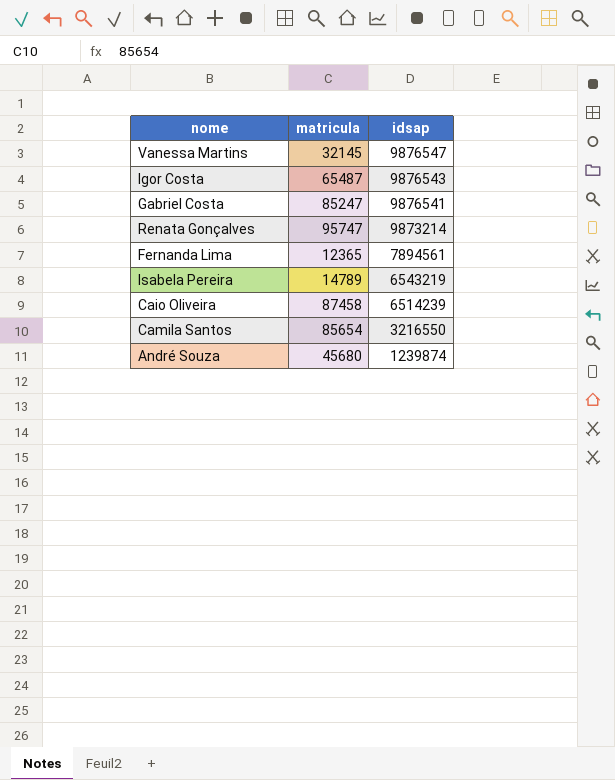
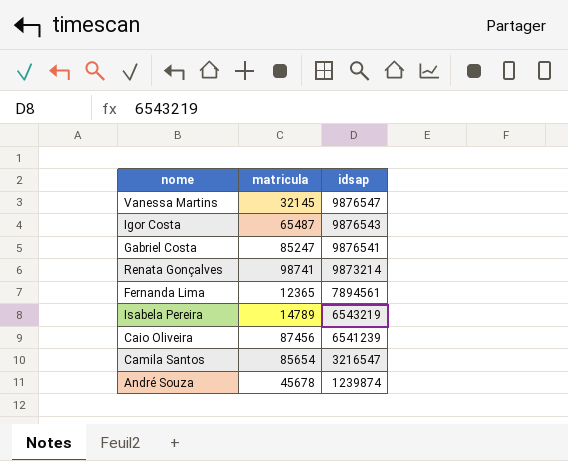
Renata Gonçalves | matricula: 95747 -> 98741
Caio Oliveira | matricula: 87458 -> 87456
Caio Oliveira | idsap: 6514239 -> 6541239
Camila Santos | idsap: 3216550 -> 3216547
André Souza | matricula: 45680 -> 45678

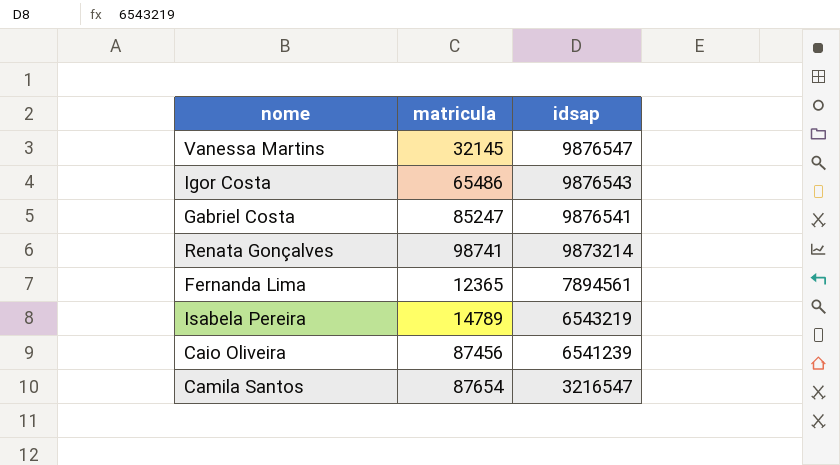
row André Souza: 45678 | 1239874 -> none
Igor Costa | matricula: 65487 -> 65486
Camila Santos | matricula: 85654 -> 87654

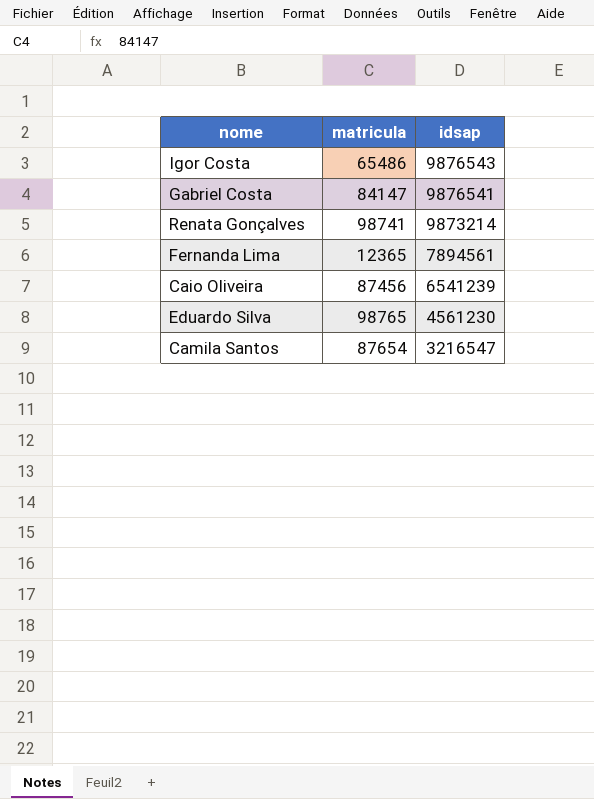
row Vanessa Martins: 32145 | 9876547 -> none
row Isabela Pereira: 14789 | 6543219 -> none
Gabriel Costa | matricula: 85247 -> 84147
row Eduardo Silva: none -> 98765 | 4561230

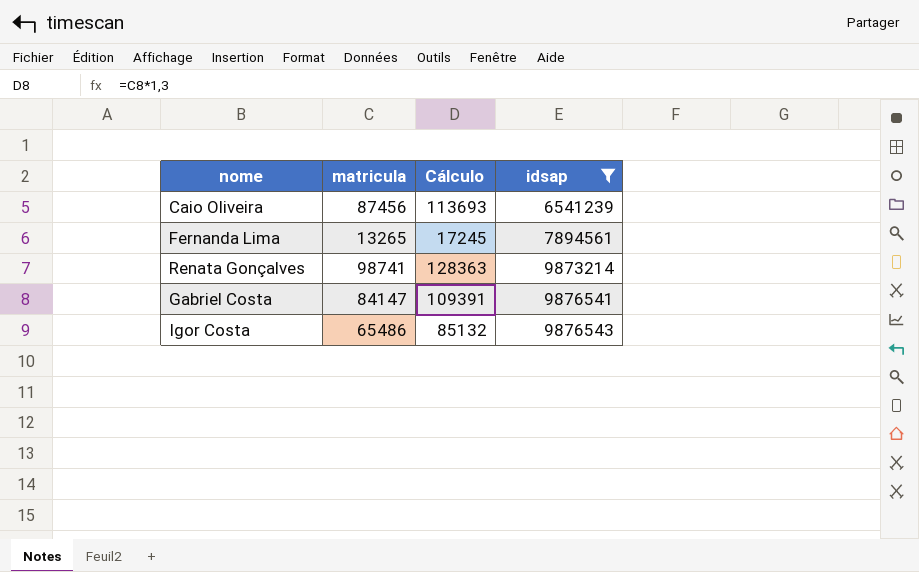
filter: none -> idsap >= 6541239
row order: idsap descending -> idsap ascending
column Cálculo | formula: none -> [matricula] * 1,3
Fernanda Lima | matricula: 12365 -> 13265

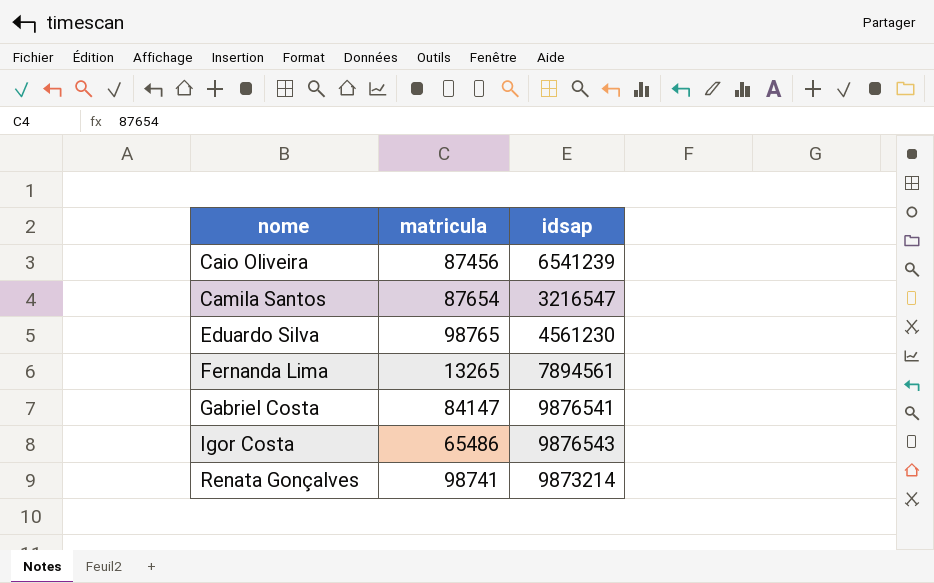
filter: idsap >= 6541239 -> none
row order: idsap ascending -> nome ascending
column Cálculo | formula: [matricula] * 1,3 -> none

